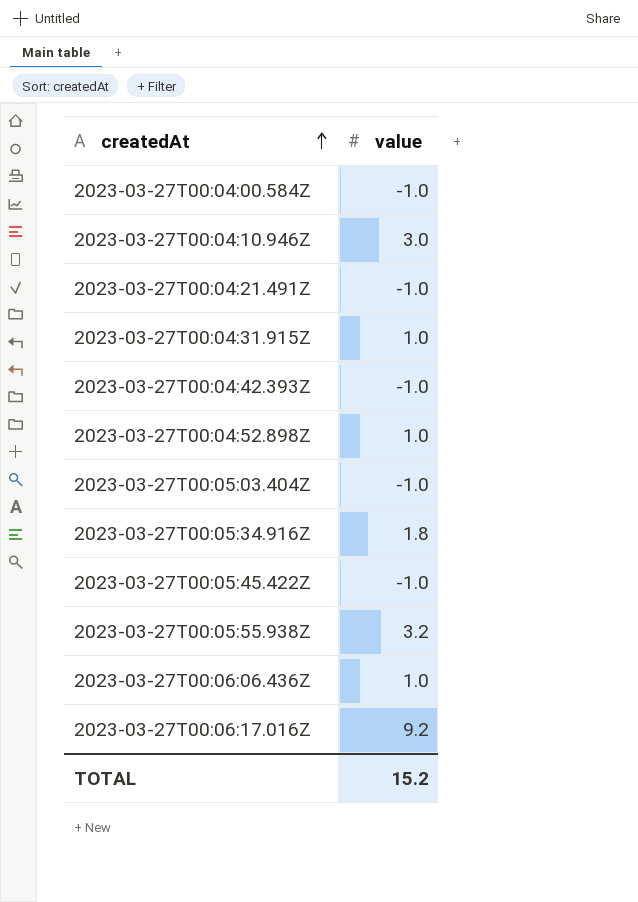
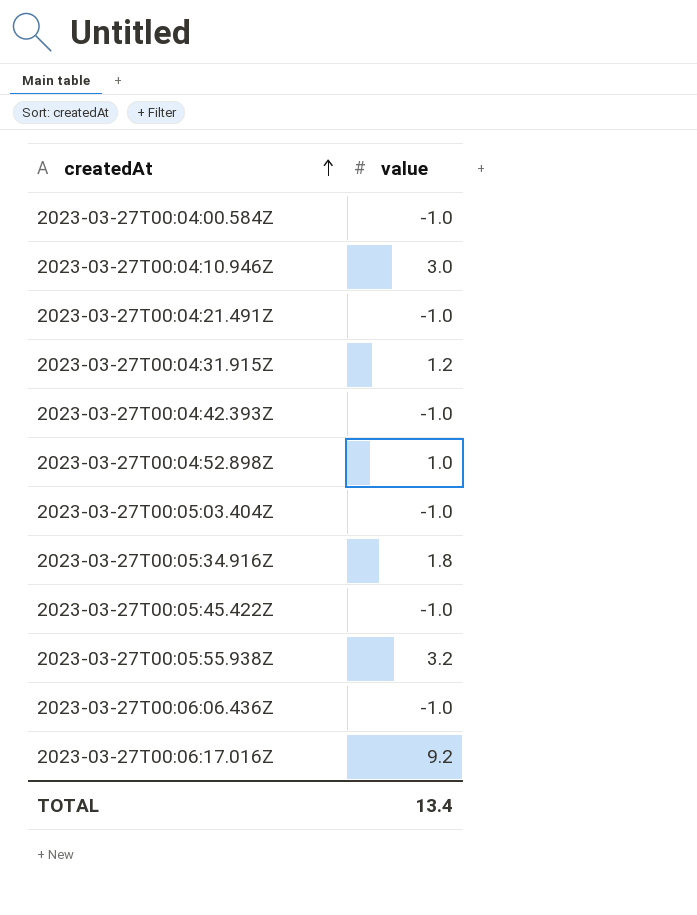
2023-03-27T00:04:31.915Z | value: 1.0 -> 1.2
2023-03-27T00:06:06.436Z | value: 1.0 -> -1.0
TOTAL | value: 15.2 -> 13.4

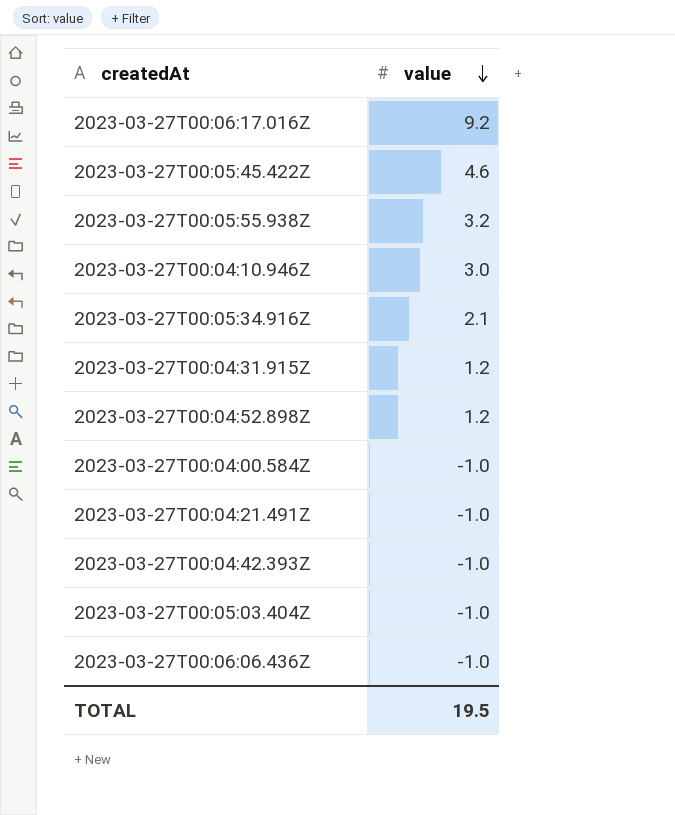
row order: createdAt ascending -> value descending
2023-03-27T00:05:45.422Z | value: -1.0 -> 4.6
2023-03-27T00:05:34.916Z | value: 1.8 -> 2.1
2023-03-27T00:04:52.898Z | value: 1.0 -> 1.2
TOTAL | value: 13.4 -> 19.5

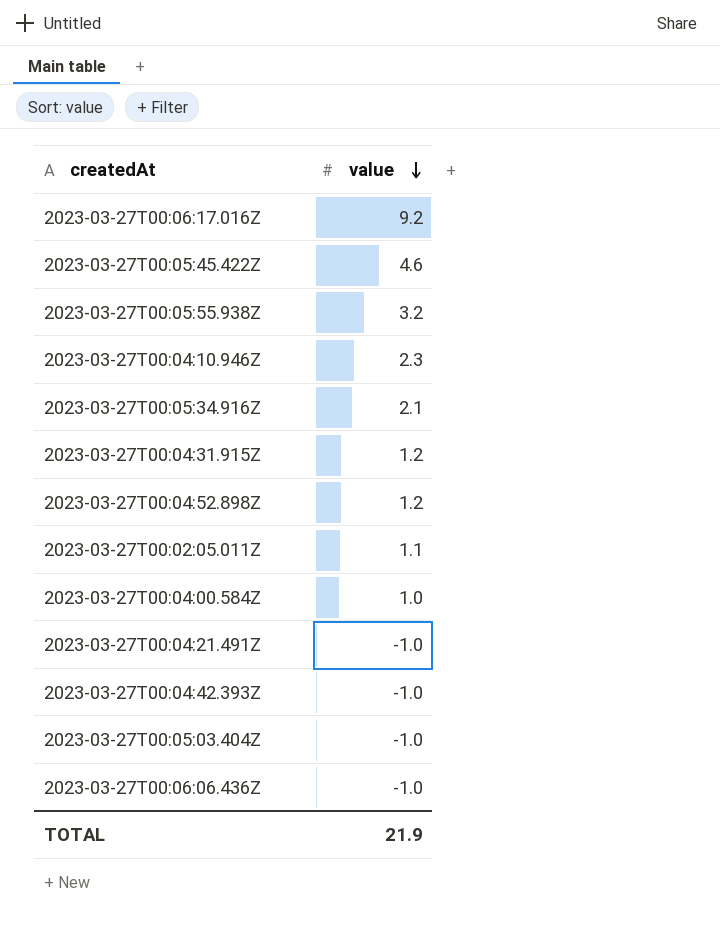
2023-03-27T00:04:10.946Z | value: 3.0 -> 2.3
row 2023-03-27T00:02:05.011Z: none -> 1.1
2023-03-27T00:04:00.584Z | value: -1.0 -> 1.0
TOTAL | value: 19.5 -> 21.9

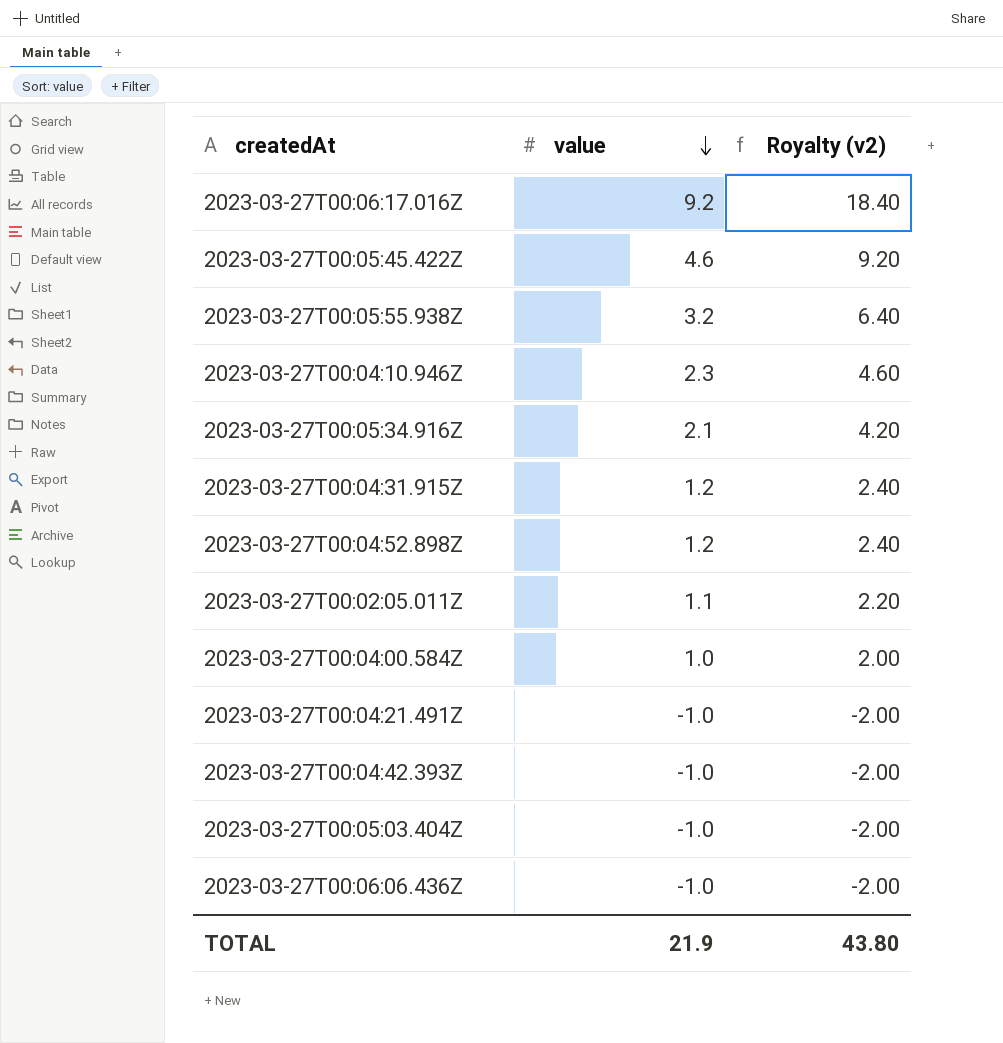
column Royalty (v2) | formula: none -> [value] * 2

